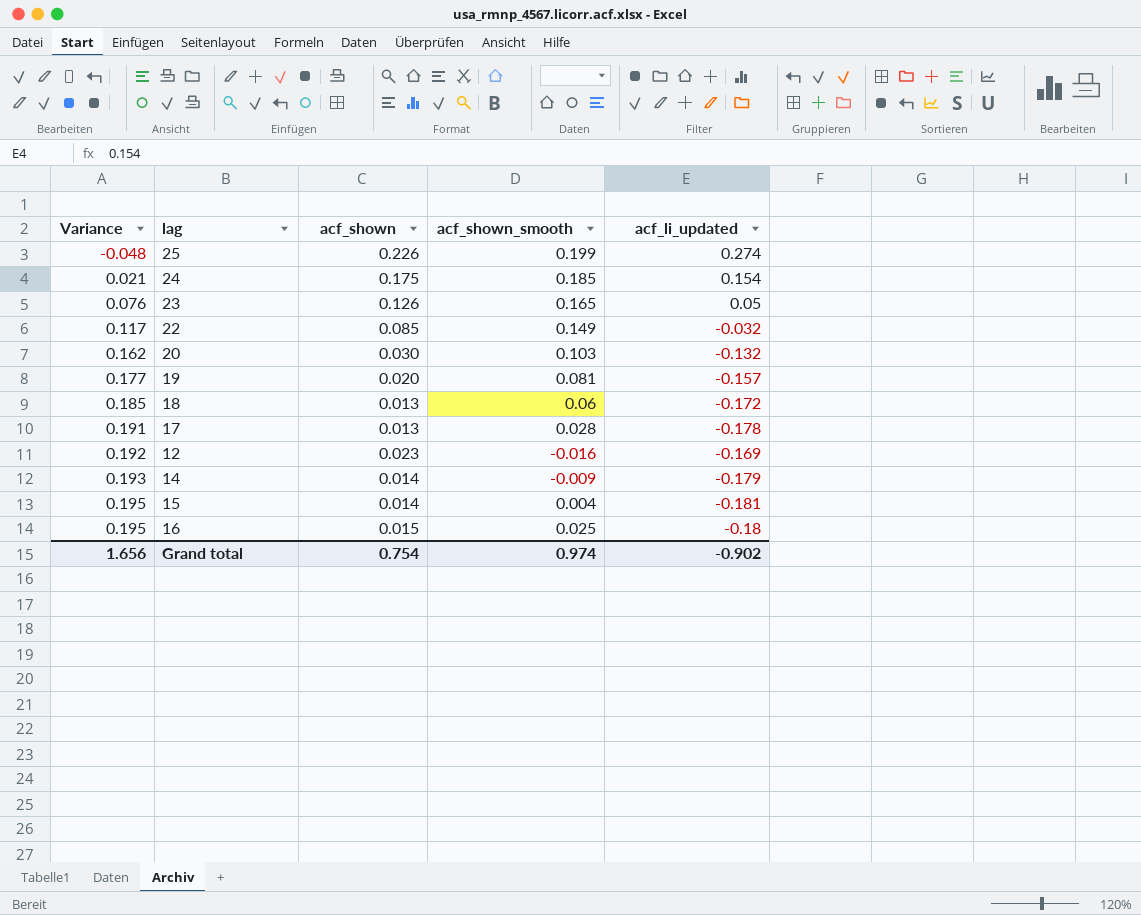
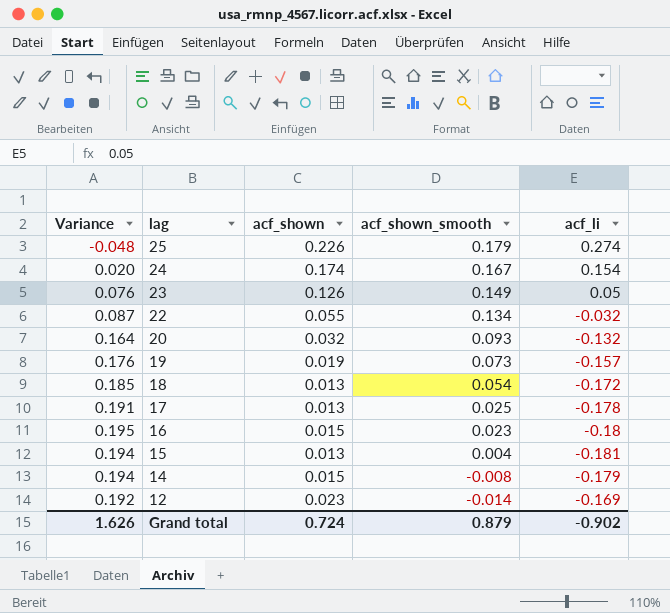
row order: Variance ascending -> lag descending
column name: acf_li_updated -> acf_li
25 | acf_shown_smooth: 0.199 -> 0.179
24 | Variance: 0.021 -> 0.020
24 | acf_shown: 0.175 -> 0.174
24 | acf_shown_smooth: 0.185 -> 0.167
23 | acf_shown_smooth: 0.165 -> 0.149
22 | Variance: 0.117 -> 0.087
22 | acf_shown: 0.085 -> 0.055
22 | acf_shown_smooth: 0.149 -> 0.134
20 | Variance: 0.162 -> 0.164
20 | acf_shown: 0.030 -> 0.032
20 | acf_shown_smooth: 0.103 -> 0.093
19 | Variance: 0.177 -> 0.176
19 | acf_shown: 0.020 -> 0.019
19 | acf_shown_smooth: 0.081 -> 0.073
18 | acf_shown_smooth: 0.06 -> 0.054
17 | acf_shown_smooth: 0.028 -> 0.025
16 | acf_shown_smooth: 0.025 -> 0.023
15 | Variance: 0.195 -> 0.194
15 | acf_shown: 0.014 -> 0.013
14 | Variance: 0.193 -> 0.194
14 | acf_shown: 0.014 -> 0.015
14 | acf_shown_smooth: -0.009 -> -0.008
12 | acf_shown_smooth: -0.016 -> -0.014
Grand total | Variance: 1.656 -> 1.626
Grand total | acf_shown: 0.754 -> 0.724
Grand total | acf_shown_smooth: 0.974 -> 0.879

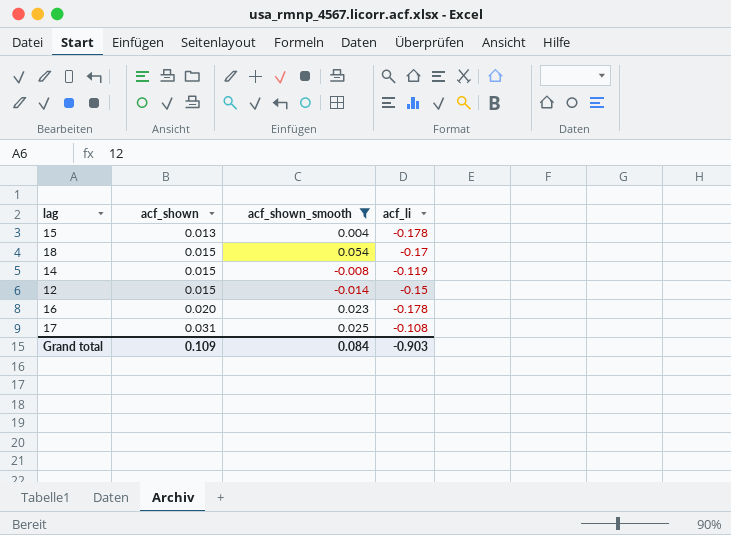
filter: none -> acf_shown_smooth <= 0.054
row order: lag descending -> acf_shown ascending
column Variance | formula: [acf_shown] - [acf_li] -> none
15 | acf_li: -0.181 -> -0.178
18 | acf_shown: 0.013 -> 0.015
18 | acf_li: -0.172 -> -0.17
14 | acf_li: -0.179 -> -0.119
12 | acf_shown: 0.023 -> 0.015
12 | acf_li: -0.169 -> -0.15
16 | acf_shown: 0.015 -> 0.020
16 | acf_li: -0.18 -> -0.178
17 | acf_shown: 0.013 -> 0.031
17 | acf_li: -0.178 -> -0.108
Grand total | acf_shown: 0.724 -> 0.109
Grand total | acf_shown_smooth: 0.879 -> 0.084
Grand total | acf_li: -0.902 -> -0.903

